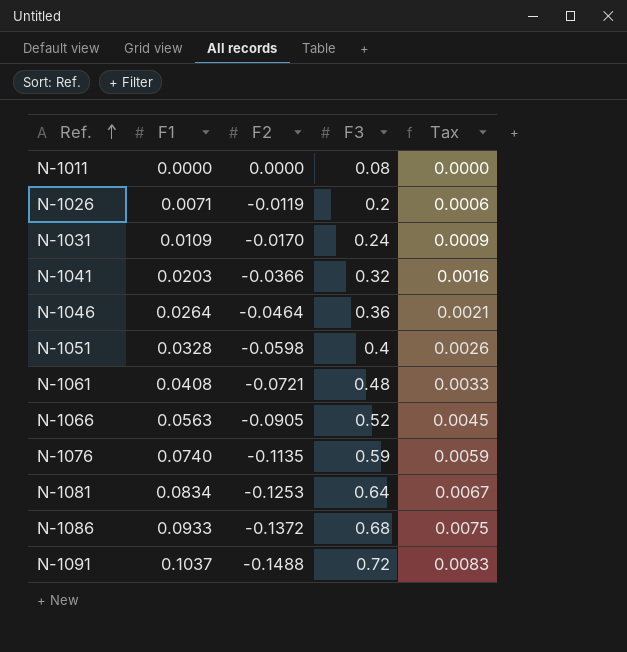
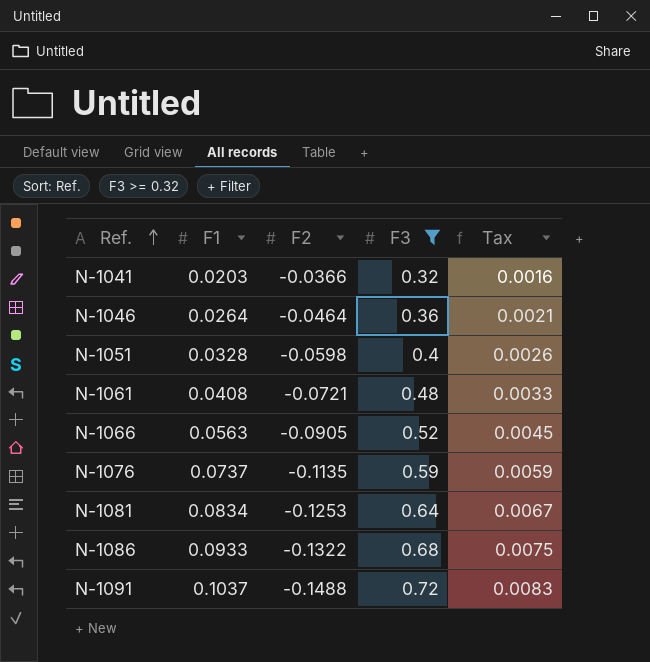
filter: none -> F3 >= 0.32
N-1076 | F1: 0.0740 -> 0.0737
N-1086 | F2: -0.1372 -> -0.1322

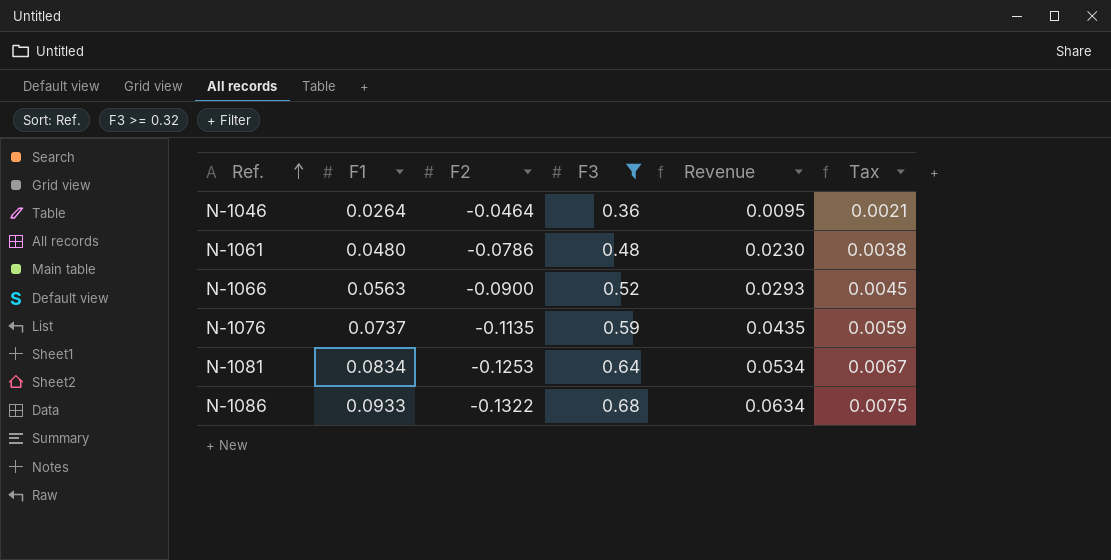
column Revenue | formula: none -> [F1] * [F3]
row N-1041: 0.0203 | -0.0366 | 0.32 | 0.0016 -> none
row N-1051: 0.0328 | -0.0598 | 0.4 | 0.0026 -> none
row N-1091: 0.1037 | -0.1488 | 0.72 | 0.0083 -> none
N-1061 | F1: 0.0408 -> 0.0480
N-1061 | F2: -0.0721 -> -0.0786
N-1061 | Tax: 0.0033 -> 0.0038
N-1066 | F2: -0.0905 -> -0.0900

